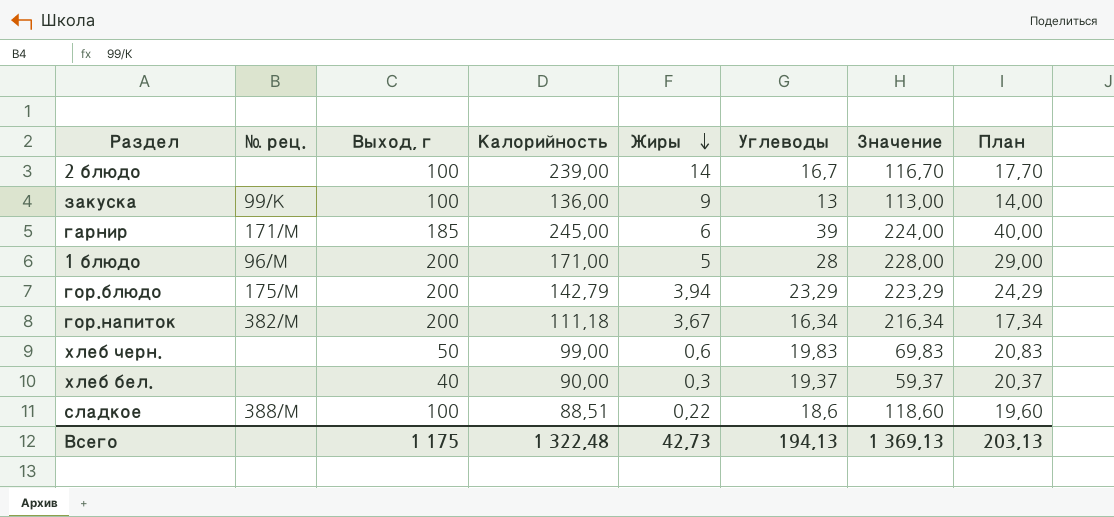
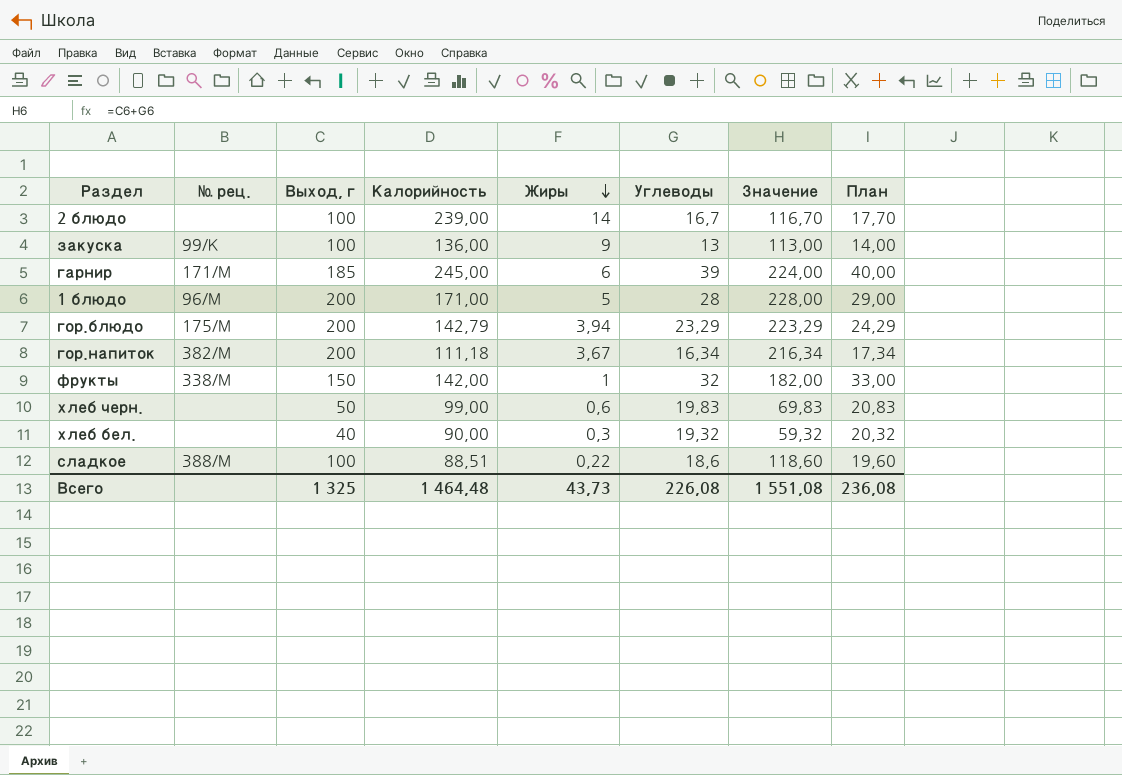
row фрукты: none -> 338/М | 150 | 142,00 | 1 | 32 | 182,00 | 33,00
хлеб бел. | Углеводы: 19,37 -> 19,32
хлеб бел. | Значение: 59,37 -> 59,32
хлеб бел. | План: 20,37 -> 20,32
Всего | Выход, г: 1 175 -> 1 325
Всего | Калорийность: 1 322,48 -> 1 464,48
Всего | Жиры: 42,73 -> 43,73
Всего | Углеводы: 194,13 -> 226,08
Всего | Значение: 1 369,13 -> 1 551,08
Всего | План: 203,13 -> 236,08

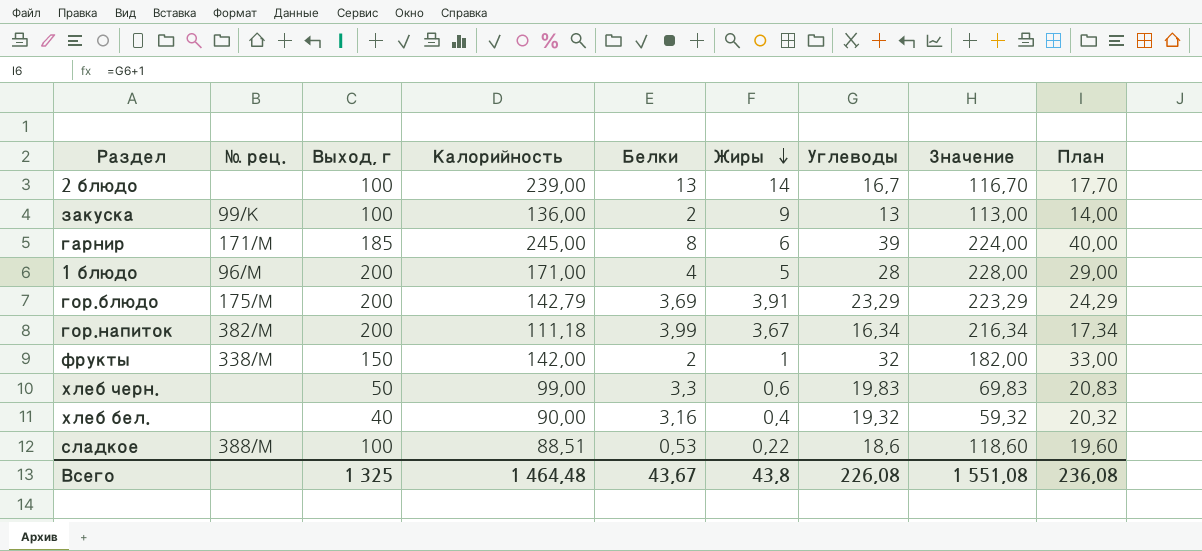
column Белки | position: none -> 5
гор.блюдо | Жиры: 3,94 -> 3,91
хлеб бел. | Жиры: 0,3 -> 0,4
Всего | Жиры: 43,73 -> 43,8

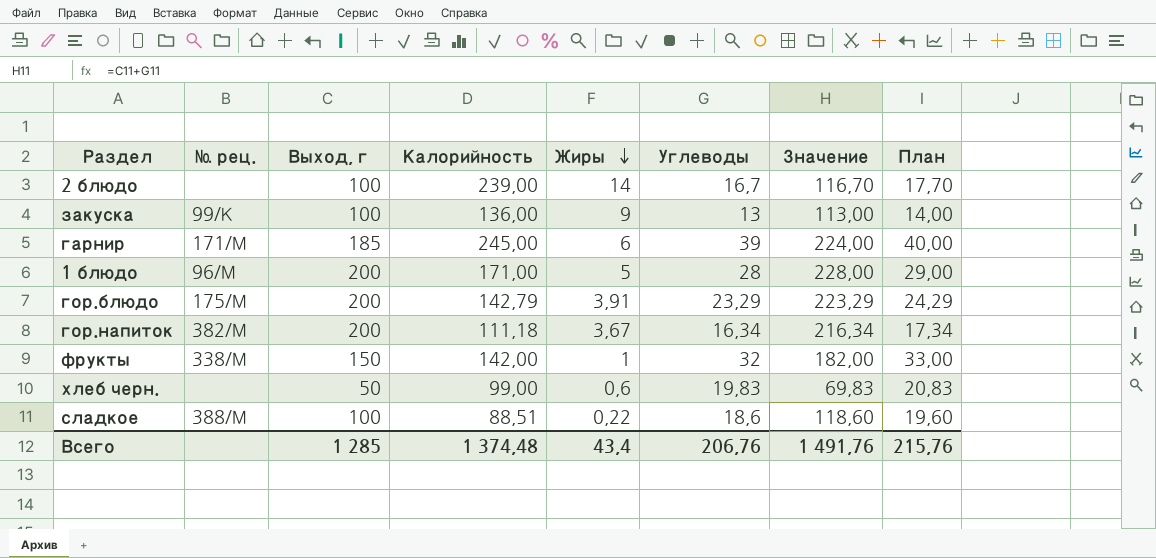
column Белки | position: 5 -> none
row хлеб бел.: none | 40 | 90,00 | 3,16 | 0,4 | 19,32 | 59,32 | 20,32 -> none
Всего | Выход, г: 1 325 -> 1 285
Всего | Калорийность: 1 464,48 -> 1 374,48
Всего | Жиры: 43,8 -> 43,4
Всего | Углеводы: 226,08 -> 206,76
Всего | Значение: 1 551,08 -> 1 491,76
Всего | План: 236,08 -> 215,76

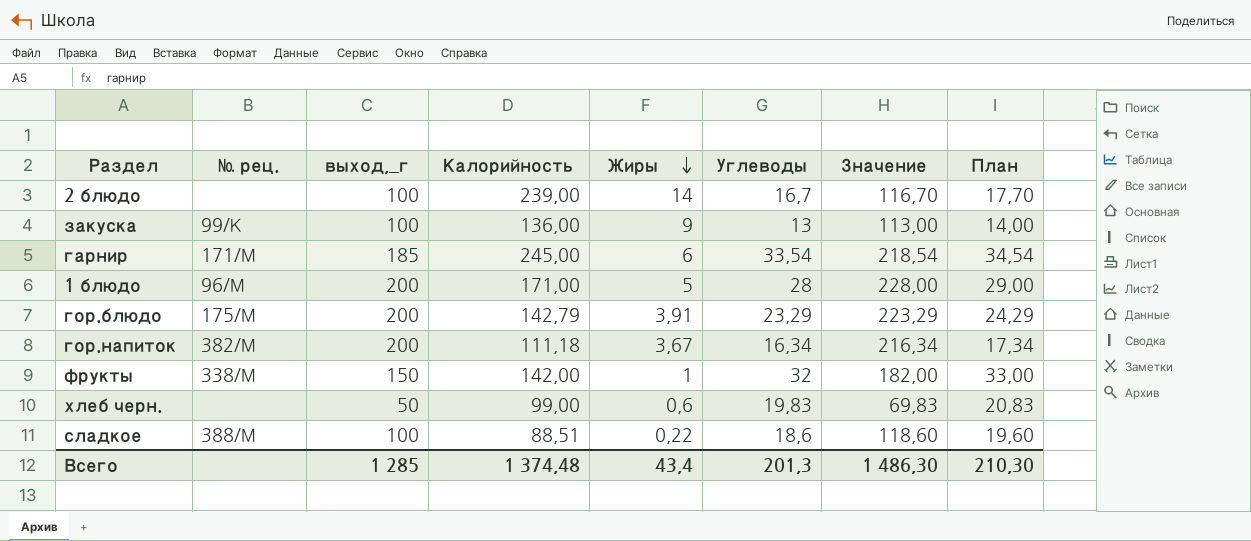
column name: Выход, г -> выход,_г
гарнир | Углеводы: 39 -> 33,54
гарнир | Значение: 224,00 -> 218,54
гарнир | План: 40,00 -> 34,54
Всего | Углеводы: 206,76 -> 201,3
Всего | Значение: 1 491,76 -> 1 486,30
Всего | План: 215,76 -> 210,30

